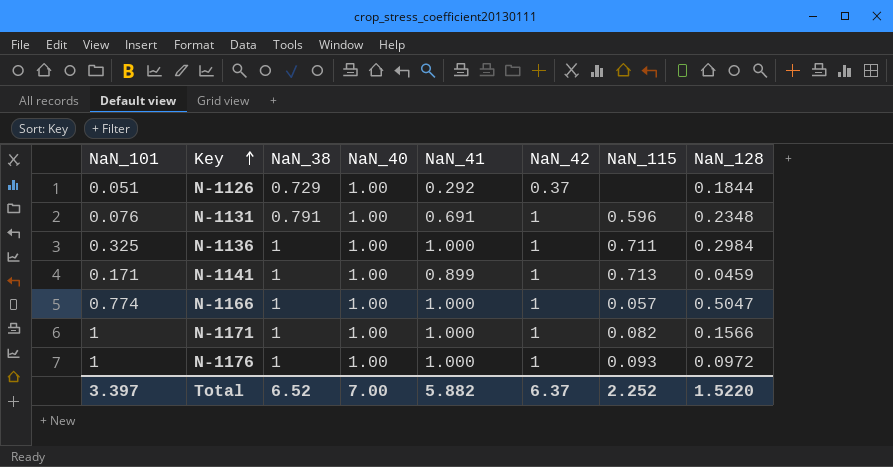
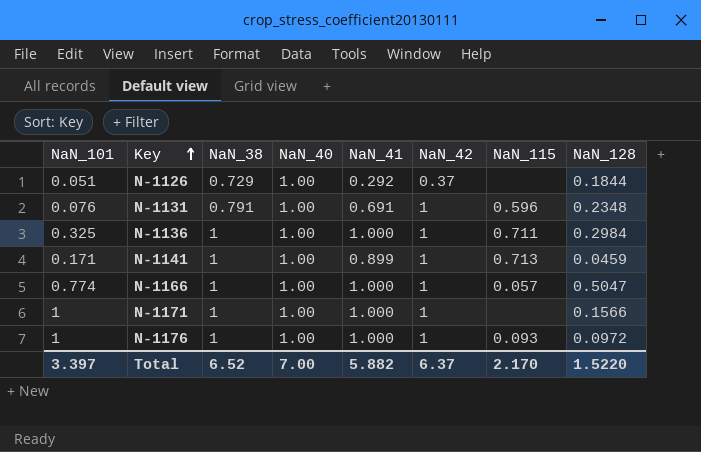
N-1171 | NaN_115: 0.082 -> none
Total | NaN_115: 2.252 -> 2.170

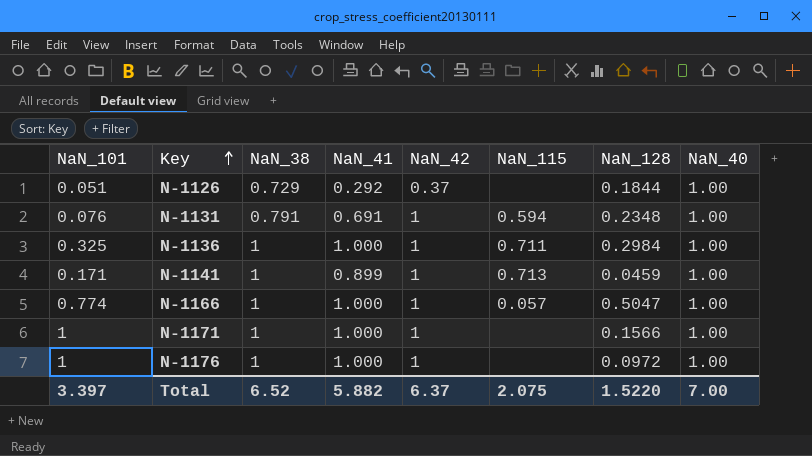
column NaN_40 | position: 4 -> 8
N-1131 | NaN_115: 0.596 -> 0.594
N-1176 | NaN_115: 0.093 -> none
Total | NaN_115: 2.170 -> 2.075

